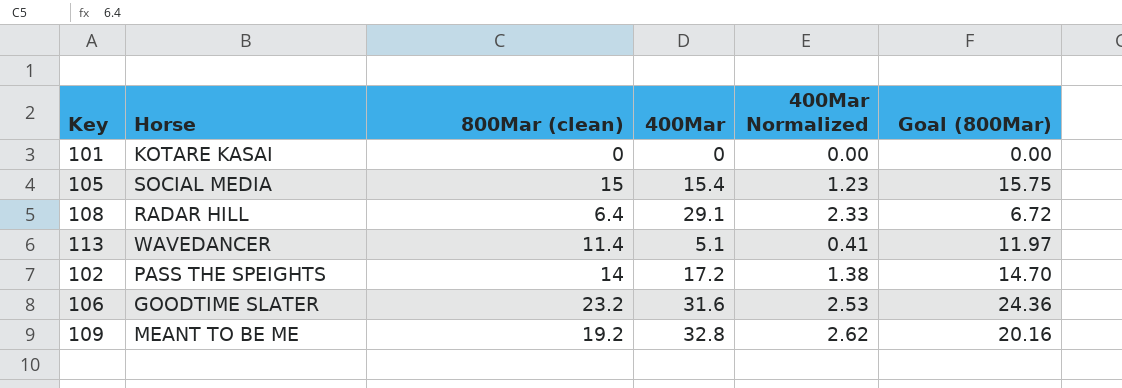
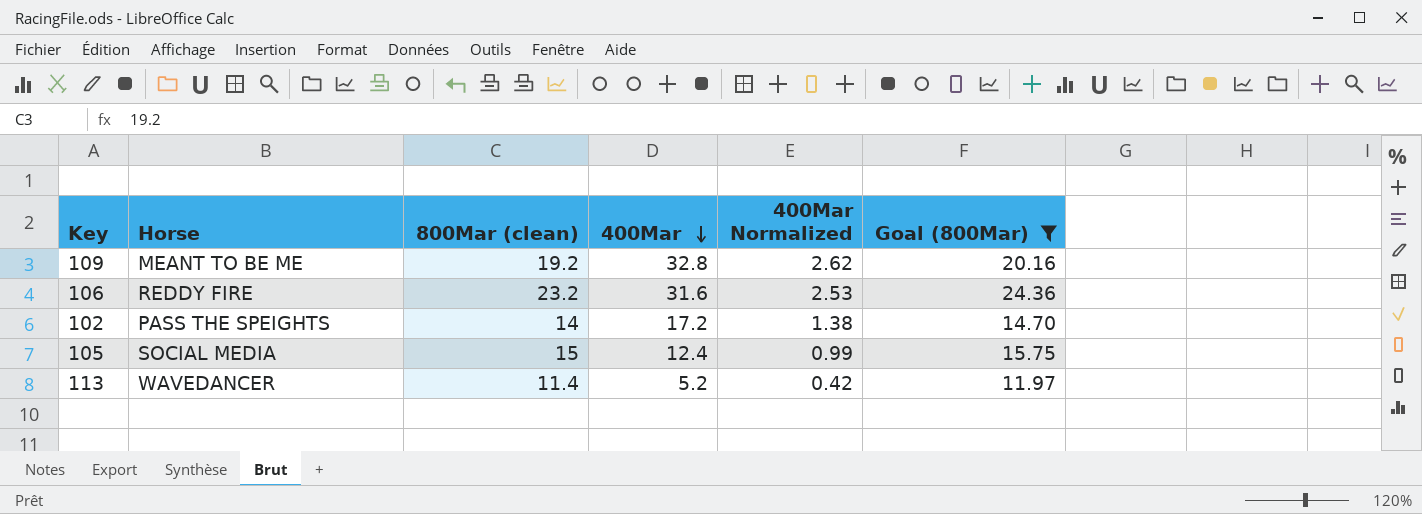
filter: none -> Goal (800Mar) >= 11.97
row order: none -> 400Mar descending
106 | Horse: GOODTIME SLATER -> REDDY FIRE
105 | 400Mar: 15.4 -> 12.4
105 | 400Mar Normalized: 1.23 -> 0.99
113 | 400Mar: 5.1 -> 5.2
113 | 400Mar Normalized: 0.41 -> 0.42

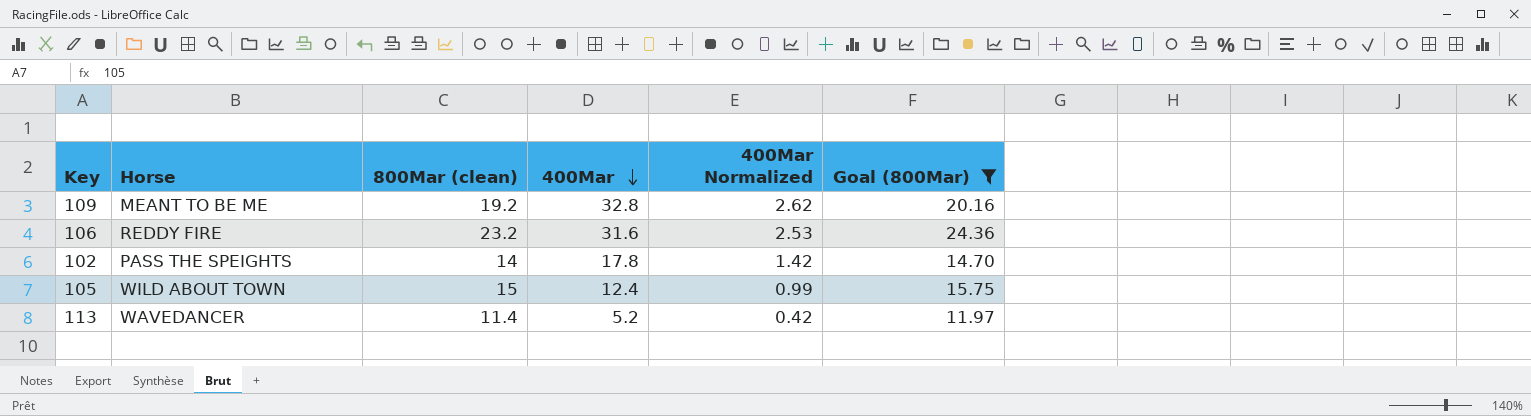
102 | 400Mar: 17.2 -> 17.8
102 | 400Mar Normalized: 1.38 -> 1.42
105 | Horse: SOCIAL MEDIA -> WILD ABOUT TOWN

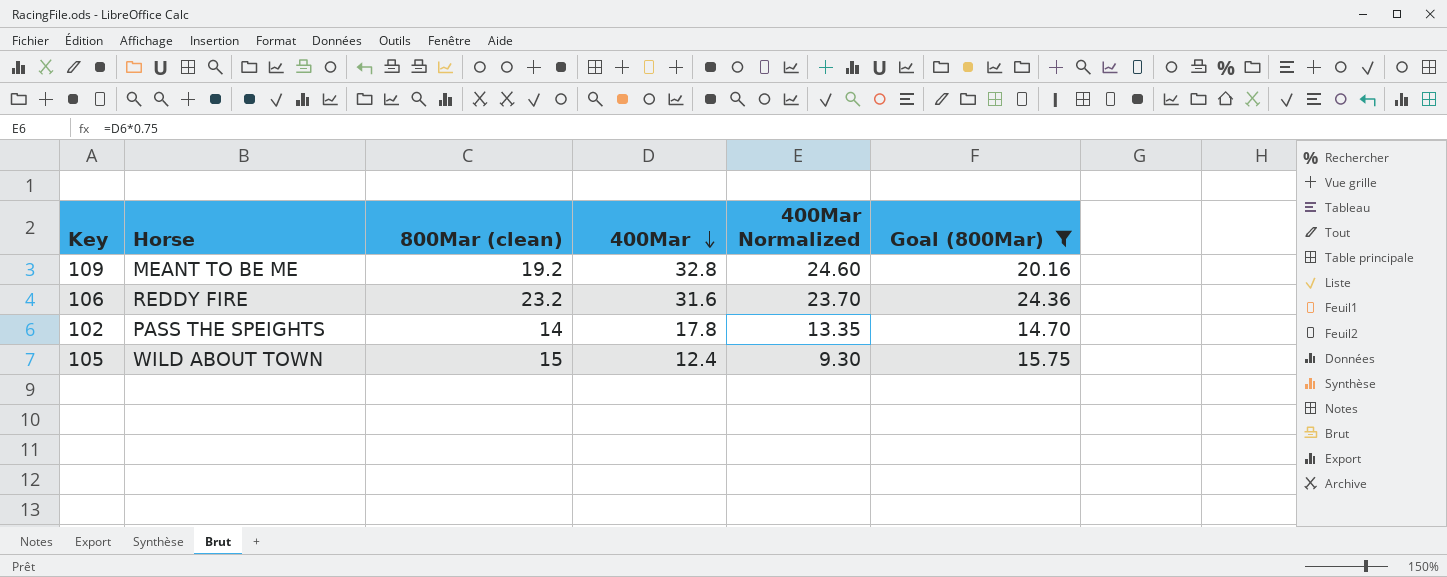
column 400Mar Normalized | formula: [400Mar] * 0.08 -> [400Mar] * 0.75
row 113: WAVEDANCER | 11.4 | 5.2 | 0.42 | 11.97 -> none

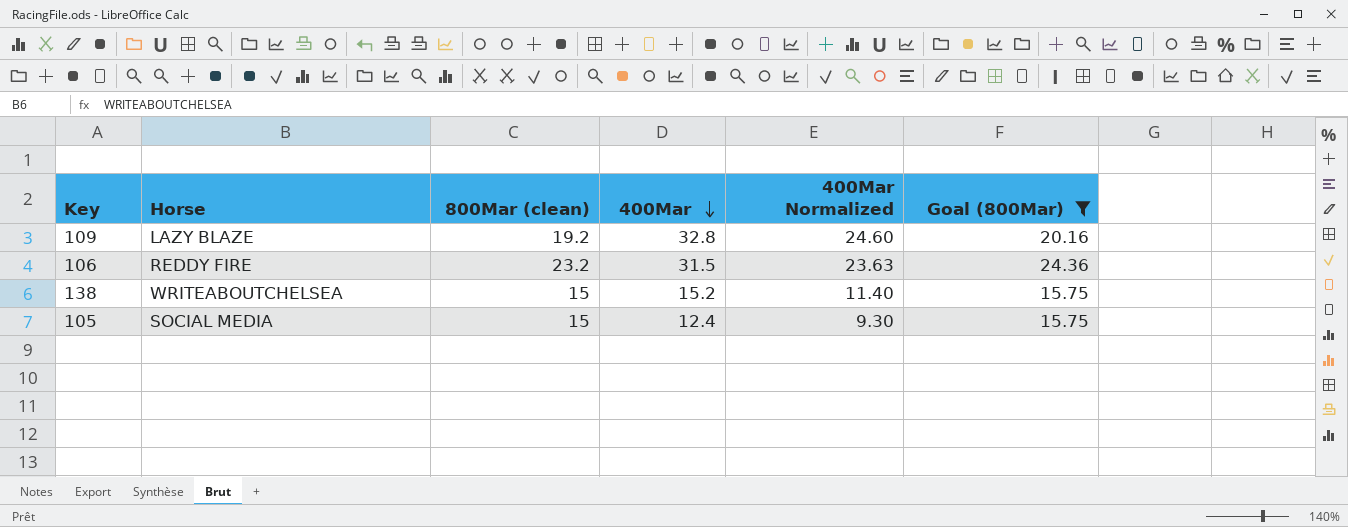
row 102: PASS THE SPEIGHTS | 14 | 17.8 | 13.35 | 14.70 -> none
109 | Horse: MEANT TO BE ME -> LAZY BLAZE
106 | 400Mar: 31.6 -> 31.5
106 | 400Mar Normalized: 23.70 -> 23.63
row 138: none -> WRITEABOUTCHELSEA | 15 | 15.2 | 11.40 | 15.75
105 | Horse: WILD ABOUT TOWN -> SOCIAL MEDIA

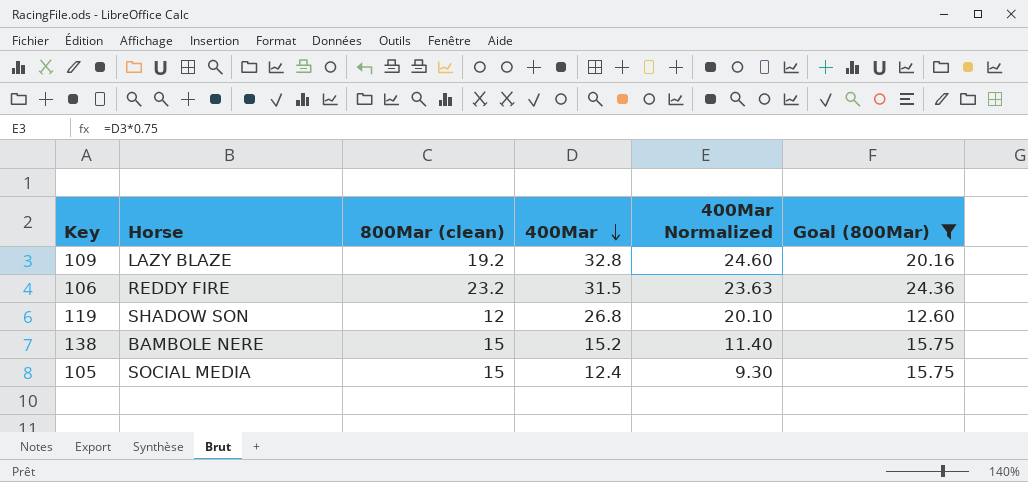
row 119: none -> SHADOW SON | 12 | 26.8 | 20.10 | 12.60
138 | Horse: WRITEABOUTCHELSEA -> BAMBOLE NERE

